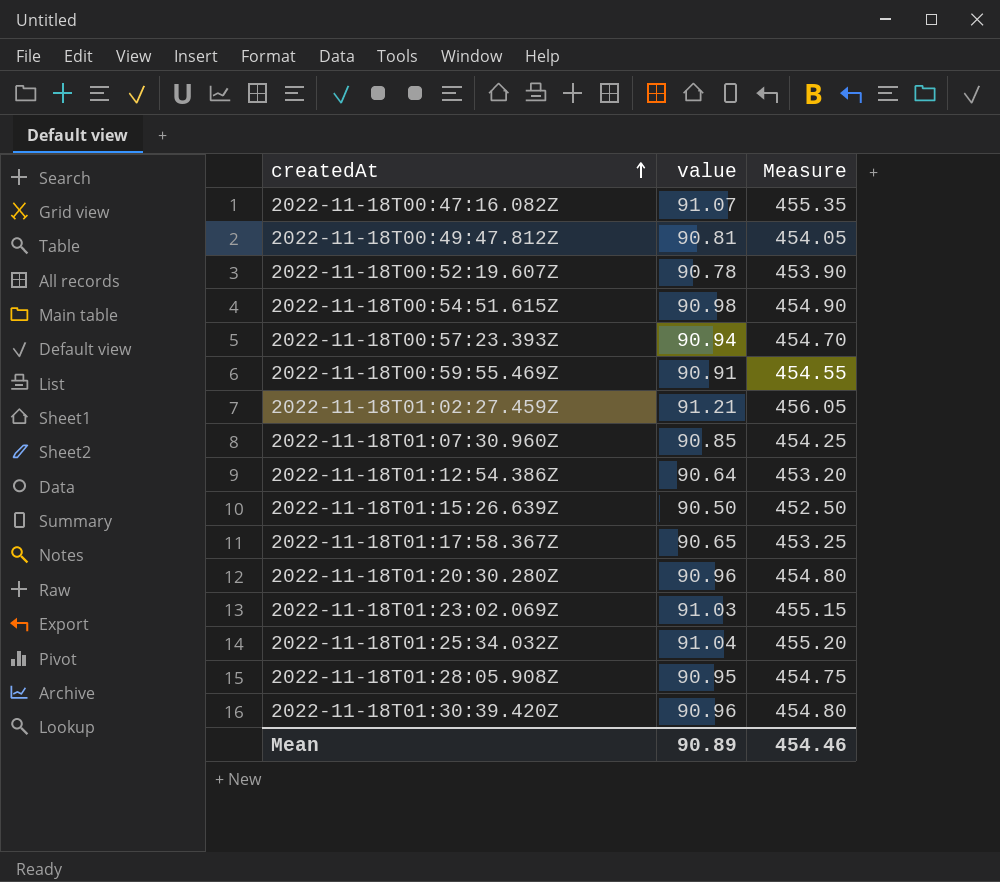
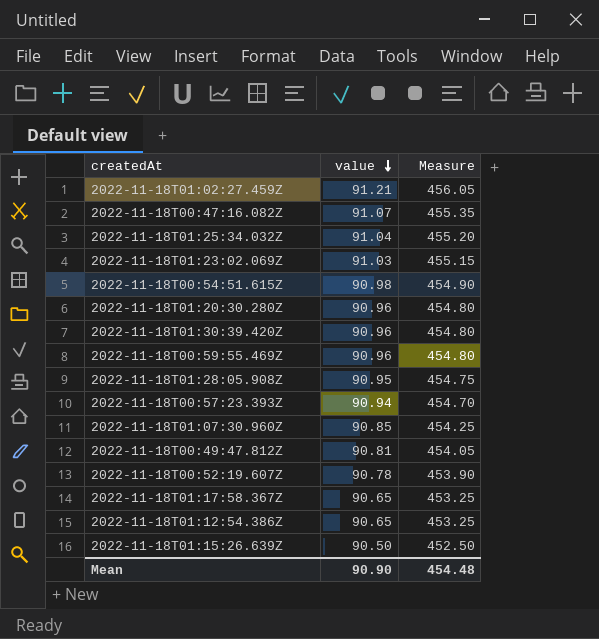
row order: createdAt ascending -> value descending
2022-11-18T00:59:55.469Z | value: 90.91 -> 90.96
2022-11-18T00:59:55.469Z | Measure: 454.55 -> 454.80
2022-11-18T01:12:54.386Z | value: 90.64 -> 90.65
2022-11-18T01:12:54.386Z | Measure: 453.20 -> 453.25
Mean | value: 90.89 -> 90.90
Mean | Measure: 454.46 -> 454.48

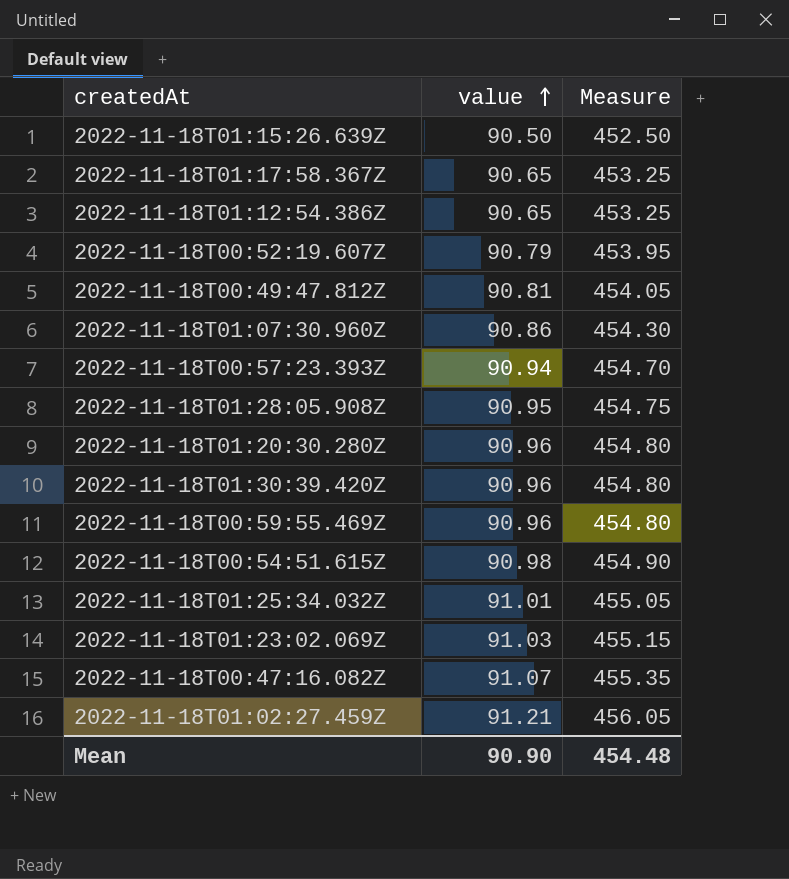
row order: value descending -> value ascending
2022-11-18T00:52:19.607Z | value: 90.78 -> 90.79
2022-11-18T00:52:19.607Z | Measure: 453.90 -> 453.95
2022-11-18T01:07:30.960Z | value: 90.85 -> 90.86
2022-11-18T01:07:30.960Z | Measure: 454.25 -> 454.30
2022-11-18T01:25:34.032Z | value: 91.04 -> 91.01
2022-11-18T01:25:34.032Z | Measure: 455.20 -> 455.05

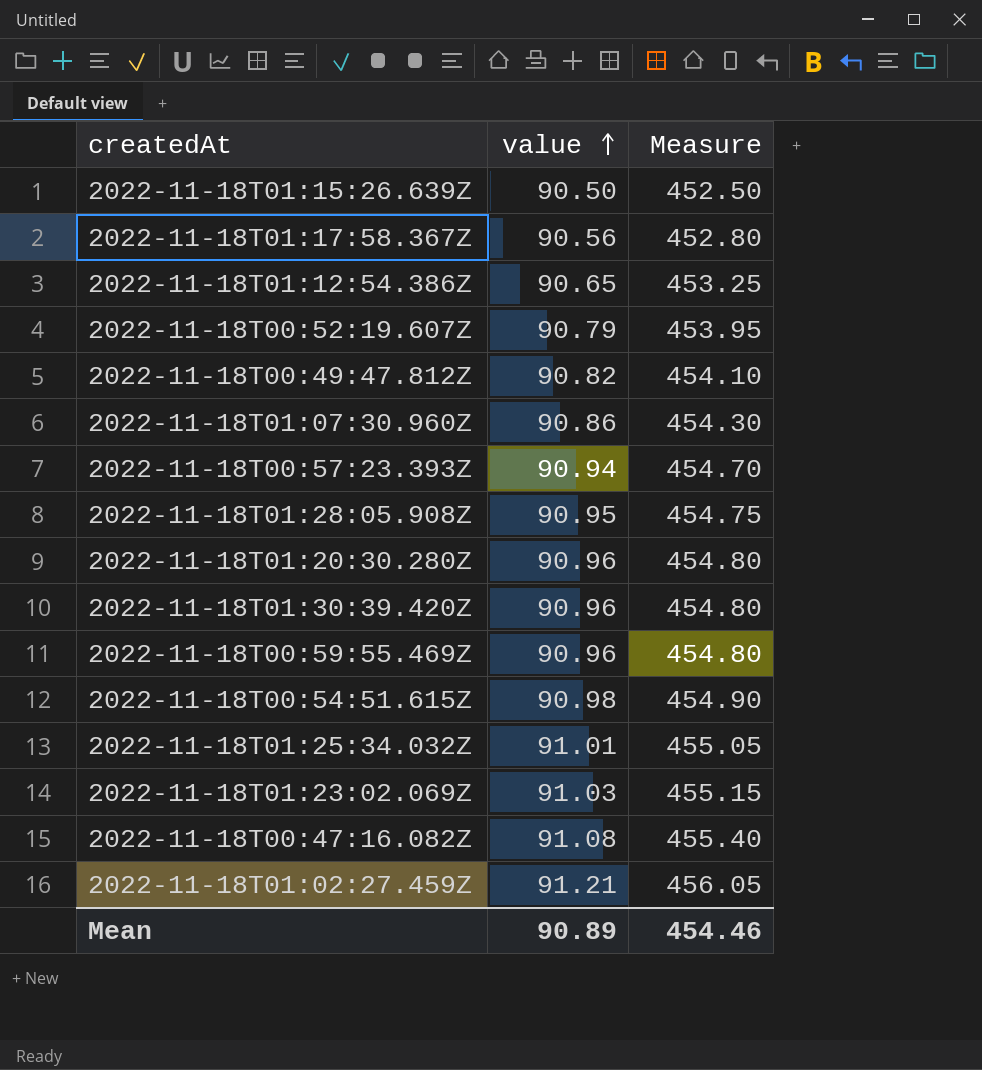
2022-11-18T01:17:58.367Z | value: 90.65 -> 90.56
2022-11-18T01:17:58.367Z | Measure: 453.25 -> 452.80
2022-11-18T00:49:47.812Z | value: 90.81 -> 90.82
2022-11-18T00:49:47.812Z | Measure: 454.05 -> 454.10
2022-11-18T00:47:16.082Z | value: 91.07 -> 91.08
2022-11-18T00:47:16.082Z | Measure: 455.35 -> 455.40
Mean | value: 90.90 -> 90.89
Mean | Measure: 454.48 -> 454.46

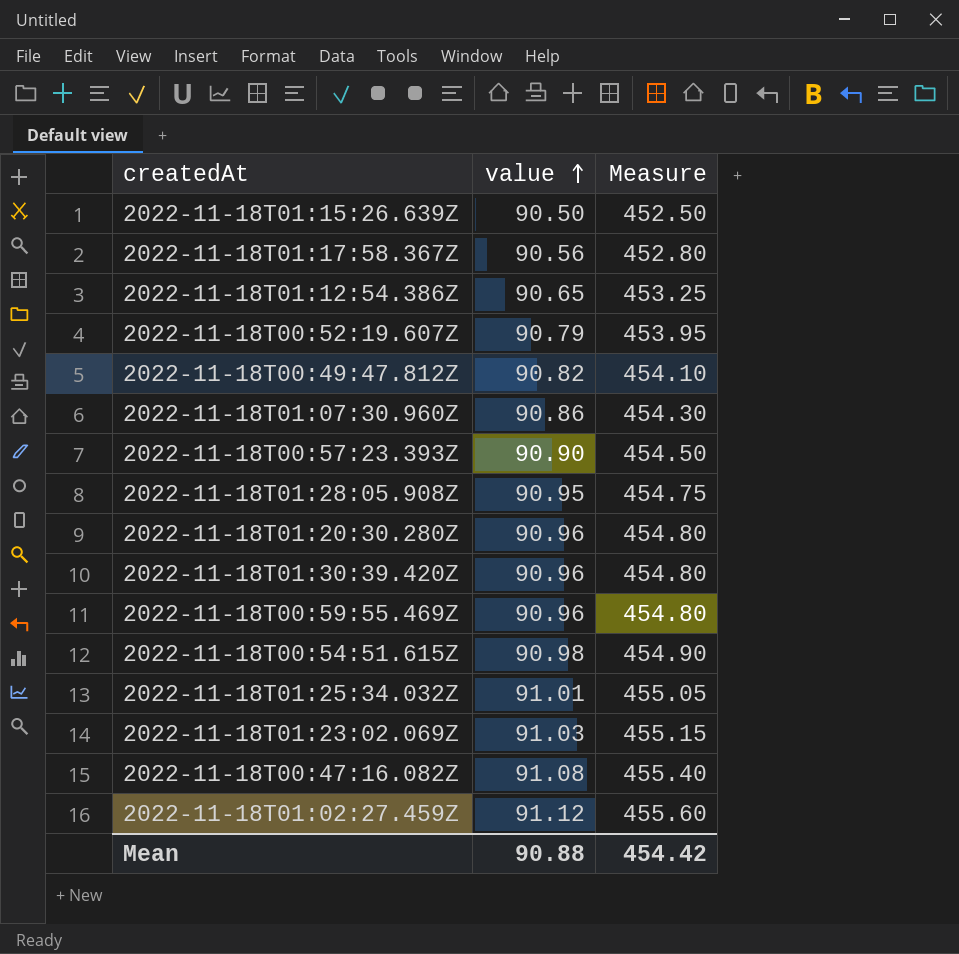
2022-11-18T00:57:23.393Z | value: 90.94 -> 90.90
2022-11-18T00:57:23.393Z | Measure: 454.70 -> 454.50
2022-11-18T01:02:27.459Z | value: 91.21 -> 91.12
2022-11-18T01:02:27.459Z | Measure: 456.05 -> 455.60
Mean | value: 90.89 -> 90.88
Mean | Measure: 454.46 -> 454.42

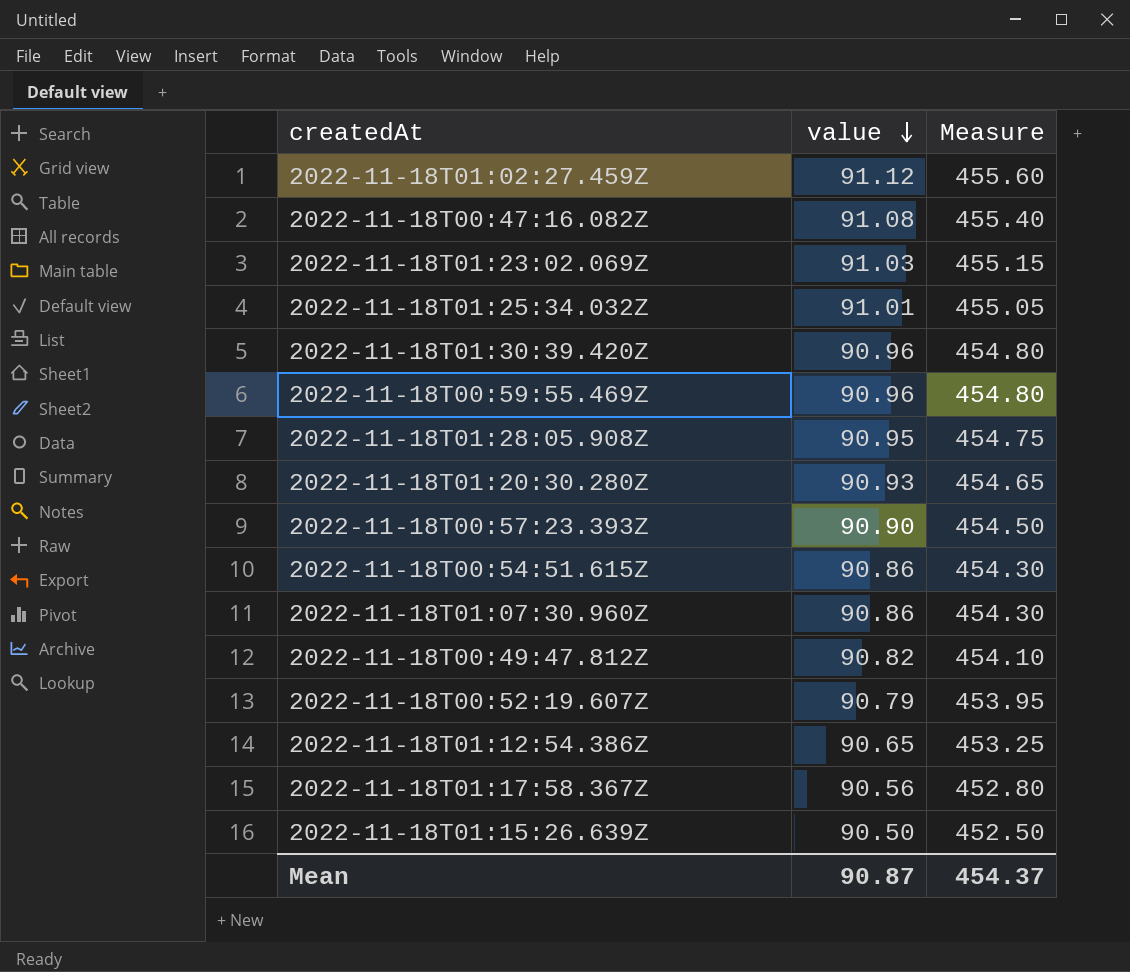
row order: value ascending -> value descending
2022-11-18T01:20:30.280Z | value: 90.96 -> 90.93
2022-11-18T01:20:30.280Z | Measure: 454.80 -> 454.65
2022-11-18T00:54:51.615Z | value: 90.98 -> 90.86
2022-11-18T00:54:51.615Z | Measure: 454.90 -> 454.30
Mean | value: 90.88 -> 90.87
Mean | Measure: 454.42 -> 454.37

